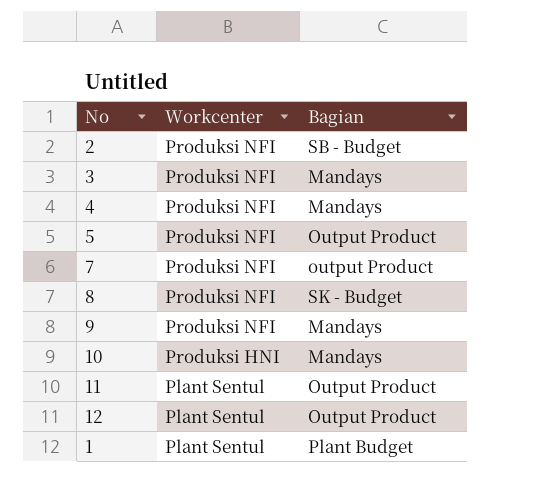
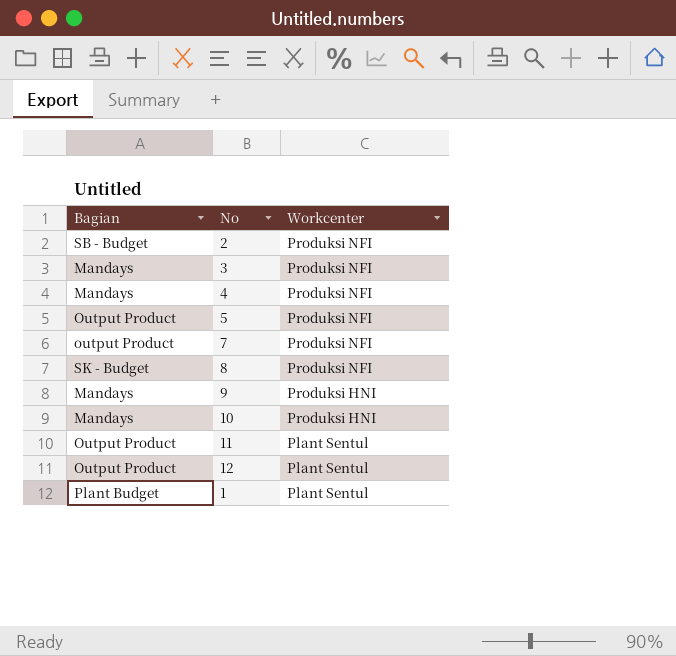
column Bagian | position: 3 -> 1
9 | Workcenter: Produksi NFI -> Produksi HNI

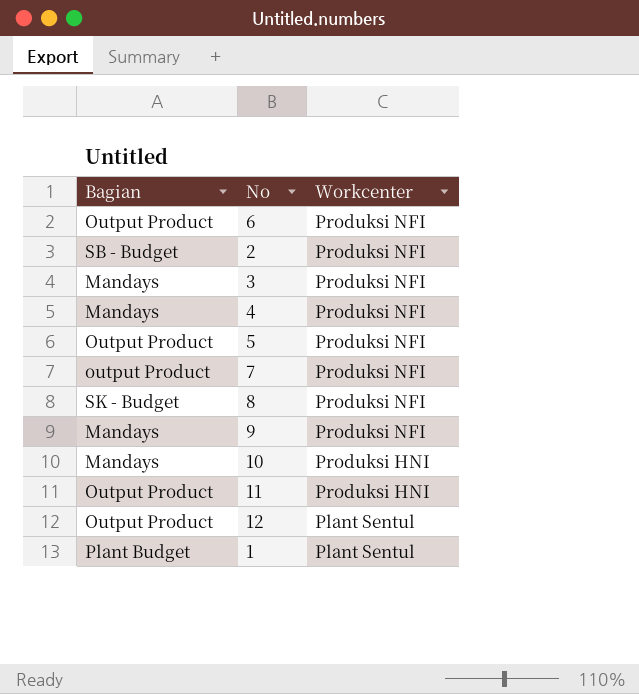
row 6: none -> Output Product | Produksi NFI
9 | Workcenter: Produksi HNI -> Produksi NFI
11 | Workcenter: Plant Sentul -> Produksi HNI

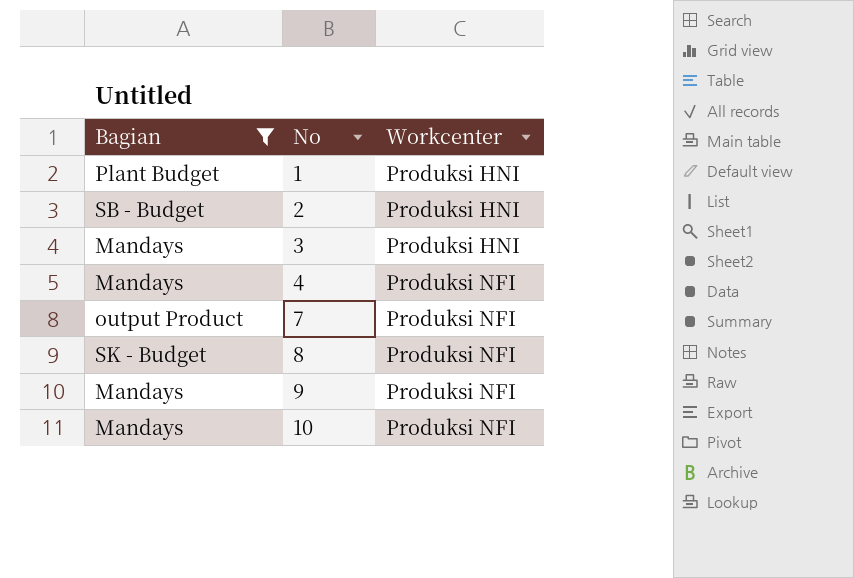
filter: none -> Bagian != Output Product
row order: Workcenter descending -> No ascending
1 | Workcenter: Plant Sentul -> Produksi HNI
2 | Workcenter: Produksi NFI -> Produksi HNI
3 | Workcenter: Produksi NFI -> Produksi HNI
10 | Workcenter: Produksi HNI -> Produksi NFI

